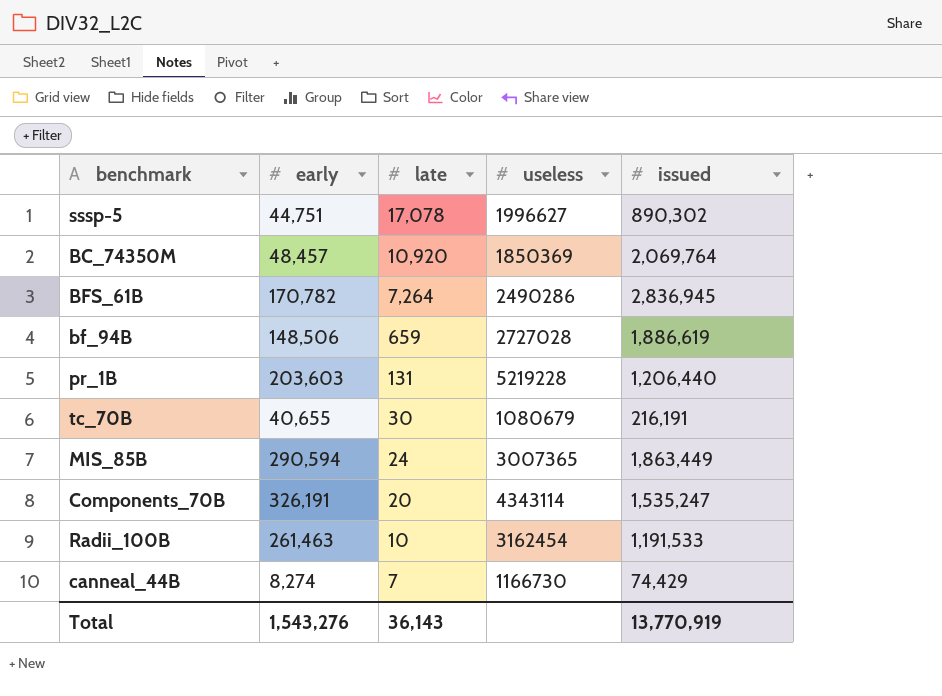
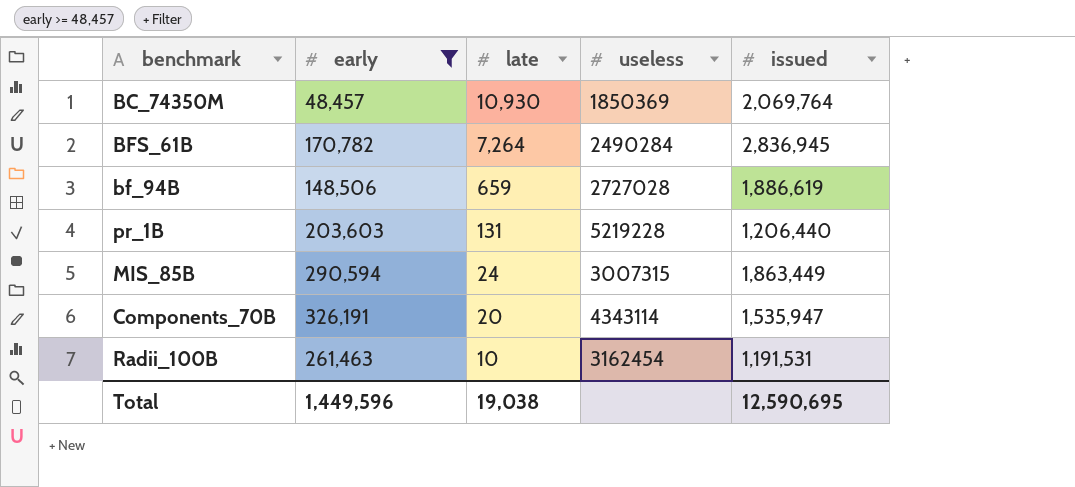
filter: none -> early >= 48,457
BC_74350M | late: 10,920 -> 10,930
BFS_61B | useless: 2490286 -> 2490284
MIS_85B | useless: 3007365 -> 3007315
Components_70B | issued: 1,535,247 -> 1,535,947
Radii_100B | issued: 1,191,533 -> 1,191,531
Total | early: 1,543,276 -> 1,449,596
Total | late: 36,143 -> 19,038
Total | issued: 13,770,919 -> 12,590,695

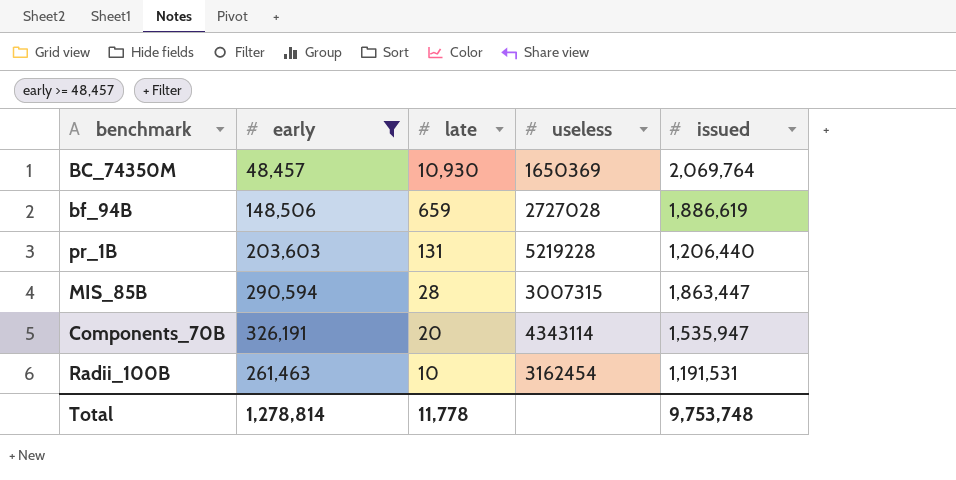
row BFS_61B: 170,782 | 7,264 | 2490284 | 2,836,945 -> none
BC_74350M | useless: 1850369 -> 1650369
MIS_85B | late: 24 -> 28
MIS_85B | issued: 1,863,449 -> 1,863,447
Total | early: 1,449,596 -> 1,278,814
Total | late: 19,038 -> 11,778
Total | issued: 12,590,695 -> 9,753,748

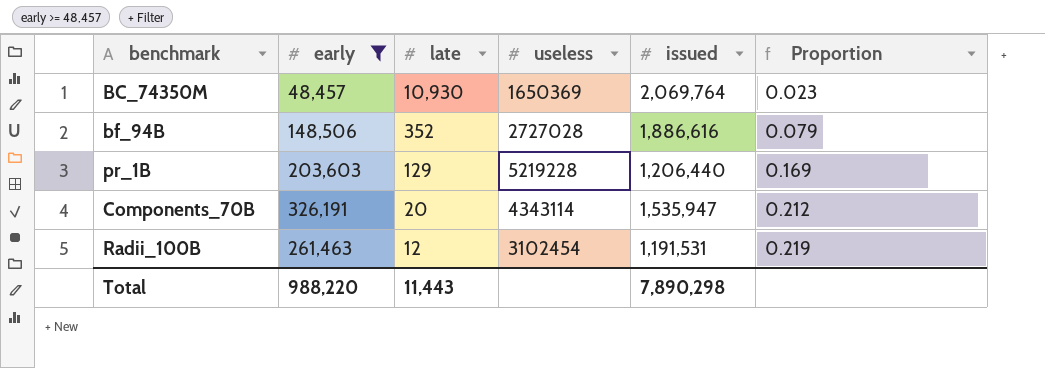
column Proportion | formula: none -> [early] / [issued]
row MIS_85B: 290,594 | 28 | 3007315 | 1,863,447 -> none
bf_94B | late: 659 -> 352
bf_94B | issued: 1,886,619 -> 1,886,616
pr_1B | late: 131 -> 129
Radii_100B | late: 10 -> 12
Radii_100B | useless: 3162454 -> 3102454
Total | early: 1,278,814 -> 988,220
Total | late: 11,778 -> 11,443
Total | issued: 9,753,748 -> 7,890,298

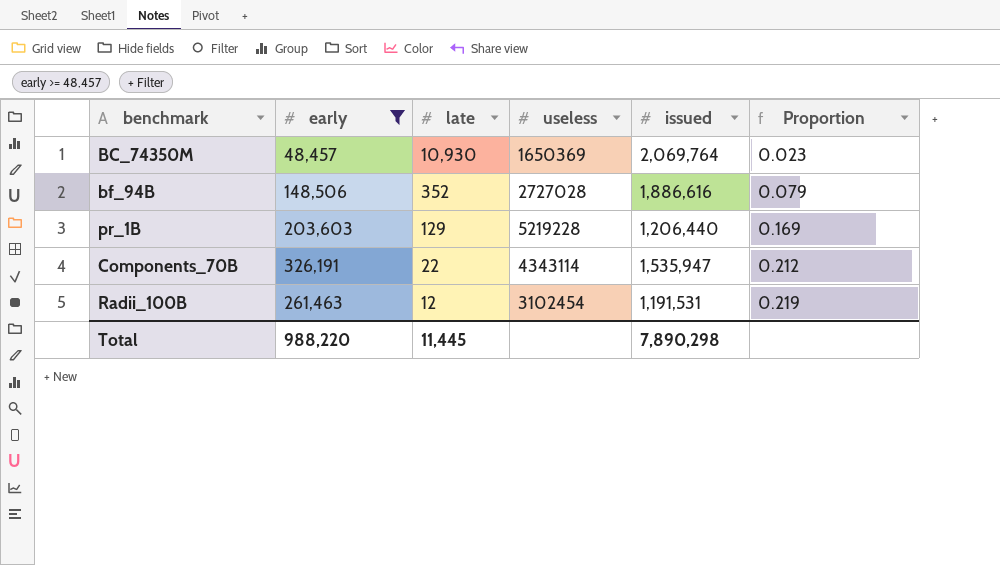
Components_70B | late: 20 -> 22
Total | late: 11,443 -> 11,445

